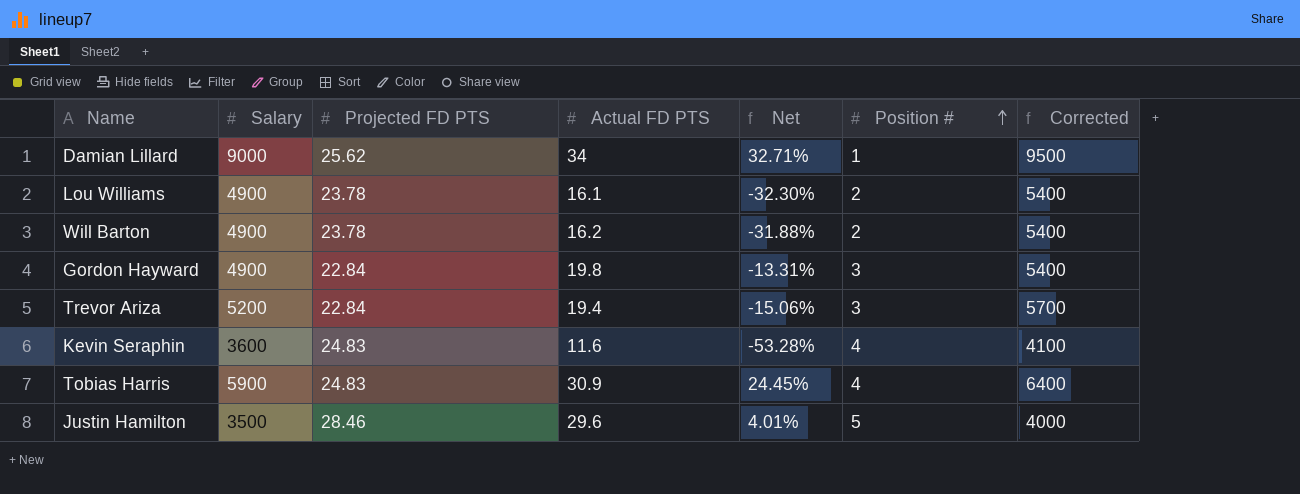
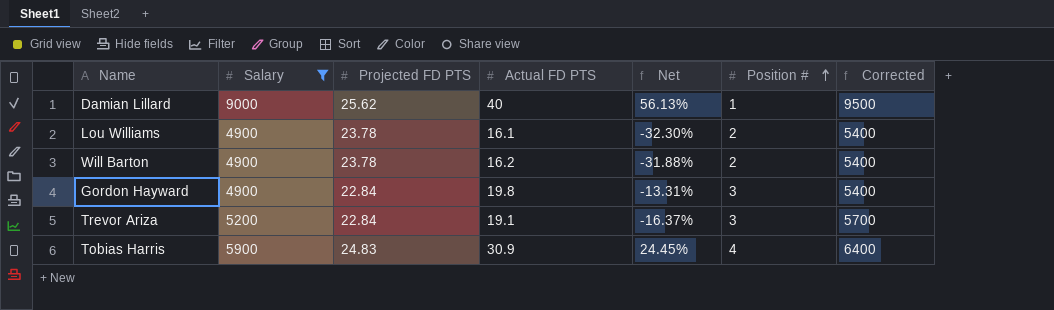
filter: none -> Salary >= 4900
Damian Lillard | Actual FD PTS: 34 -> 40
Damian Lillard | Net: 32.71% -> 56.13%
Trevor Ariza | Actual FD PTS: 19.4 -> 19.1
Trevor Ariza | Net: -15.06% -> -16.37%

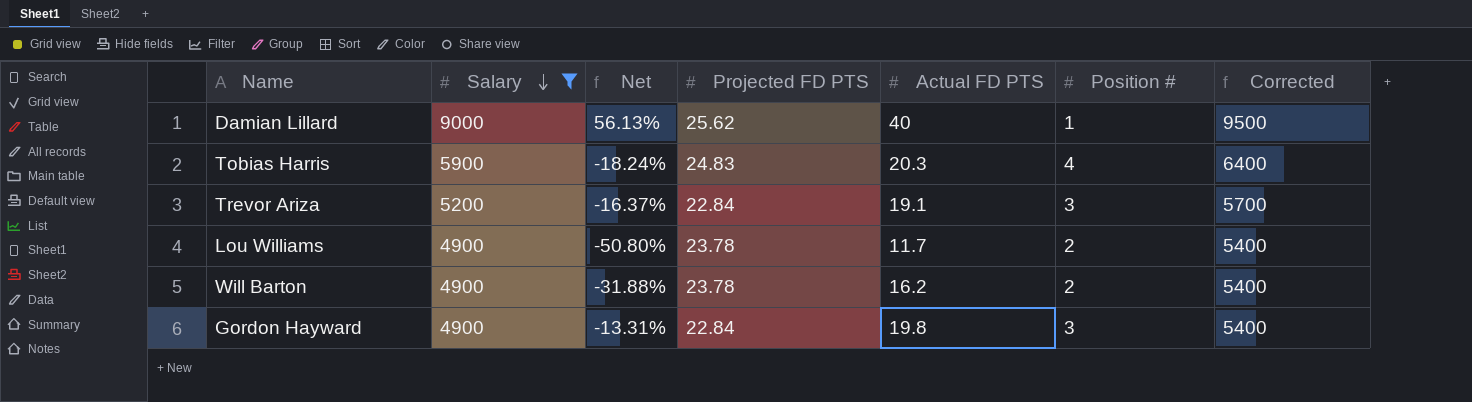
row order: Position # ascending -> Salary descending
column Net | position: 5 -> 3
Tobias Harris | Net: 24.45% -> -18.24%
Tobias Harris | Actual FD PTS: 30.9 -> 20.3
Lou Williams | Net: -32.30% -> -50.80%
Lou Williams | Actual FD PTS: 16.1 -> 11.7

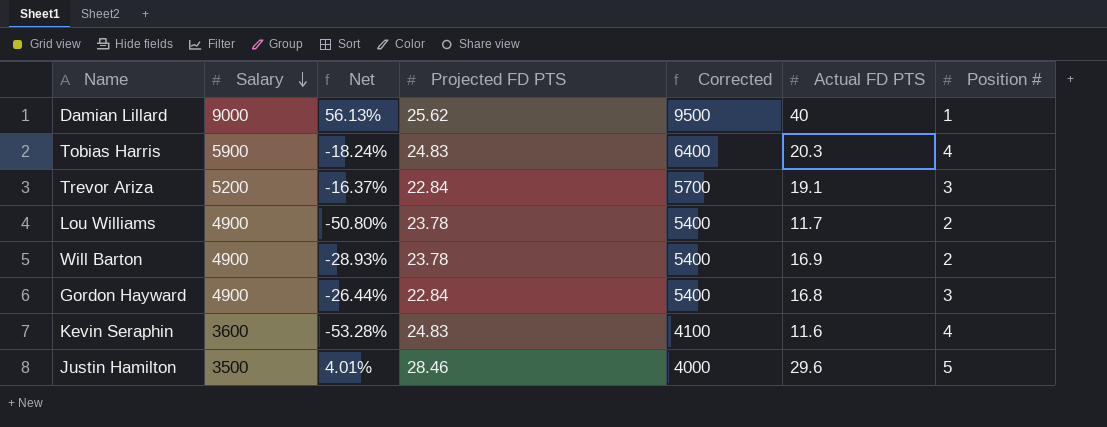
filter: Salary >= 4900 -> none
column Corrected | position: 7 -> 5
Will Barton | Net: -31.88% -> -28.93%
Will Barton | Actual FD PTS: 16.2 -> 16.9
Gordon Hayward | Net: -13.31% -> -26.44%
Gordon Hayward | Actual FD PTS: 19.8 -> 16.8

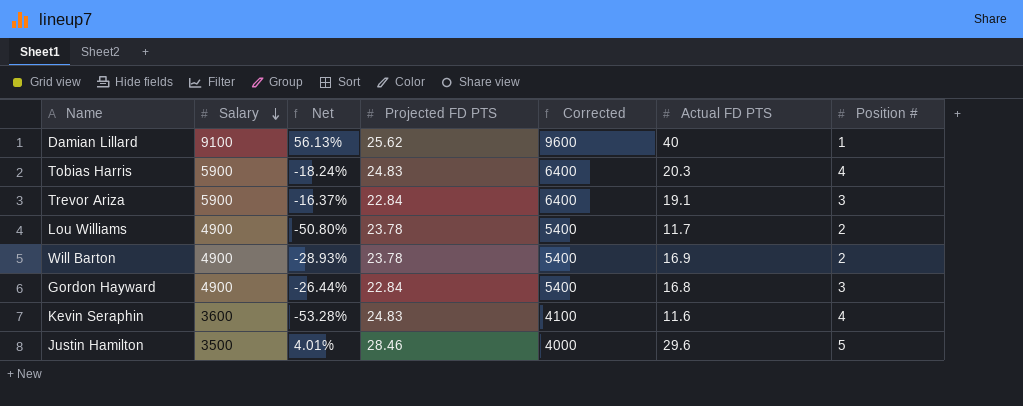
Damian Lillard | Salary: 9000 -> 9100
Damian Lillard | Corrected: 9500 -> 9600
Trevor Ariza | Salary: 5200 -> 5900
Trevor Ariza | Corrected: 5700 -> 6400

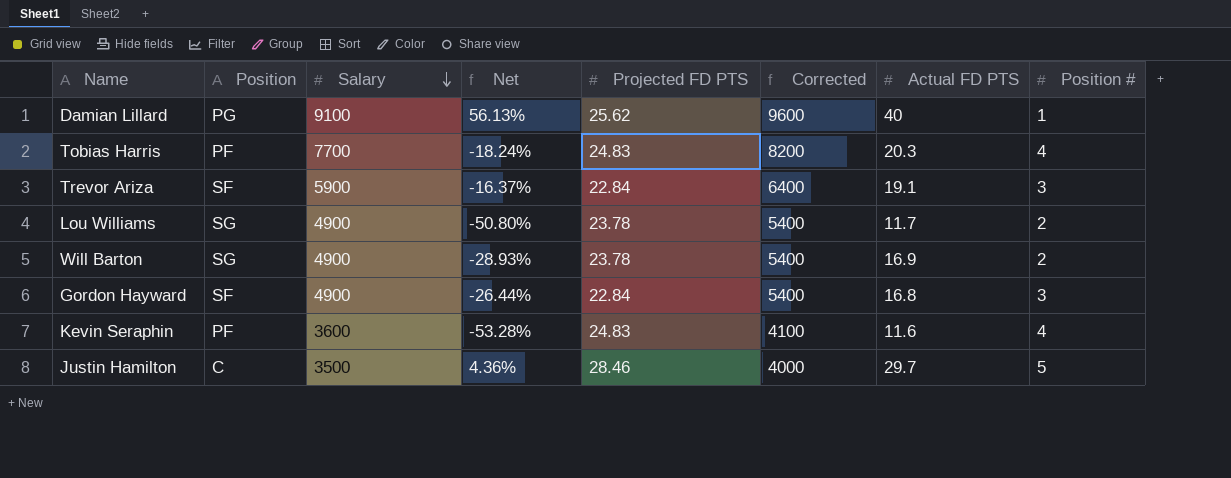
column Position | position: none -> 2
Tobias Harris | Salary: 5900 -> 7700
Tobias Harris | Corrected: 6400 -> 8200
Justin Hamilton | Net: 4.01% -> 4.36%
Justin Hamilton | Actual FD PTS: 29.6 -> 29.7

